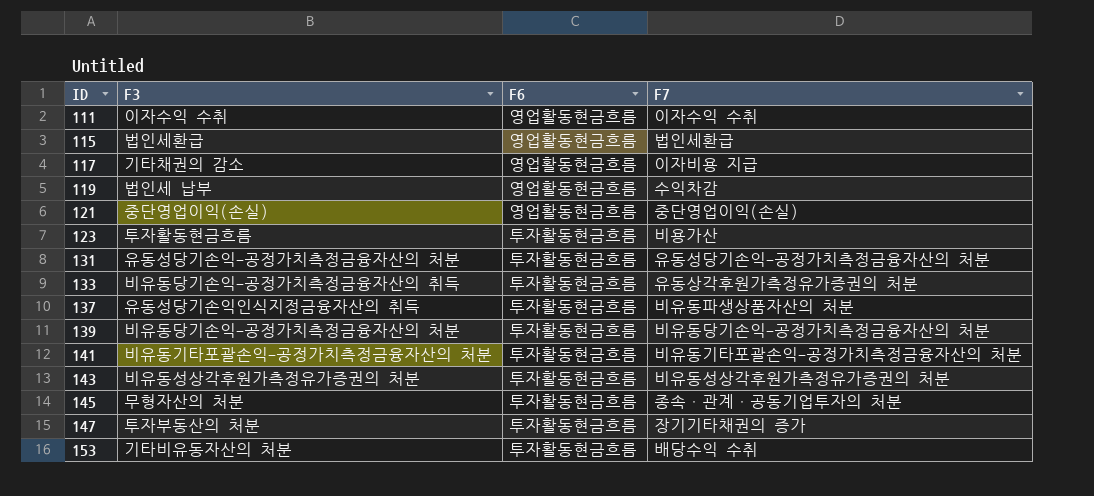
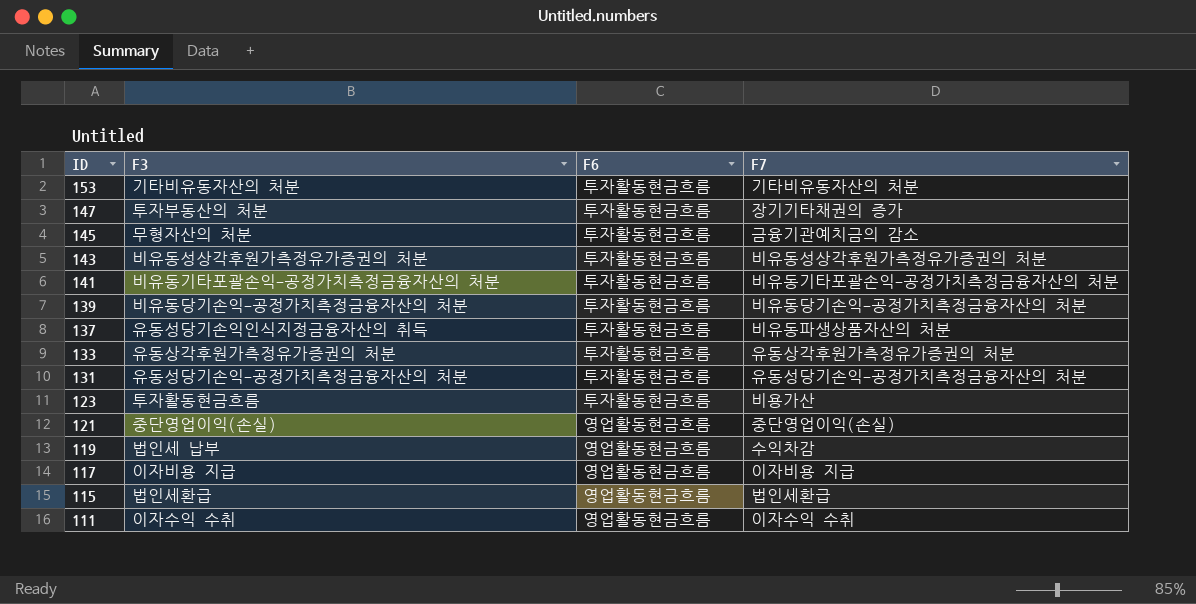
row order: ID ascending -> ID descending
153 | F7: 배당수익 수취 -> 기타비유동자산의 처분
145 | F7: 종속ㆍ관계ㆍ공동기업투자의 처분 -> 금융기관예치금의 감소
133 | F3: 비유동당기손익-공정가치측정금융자산의 취득 -> 유동상각후원가측정유가증권의 처분
117 | F3: 기타채권의 감소 -> 이자비용 지급

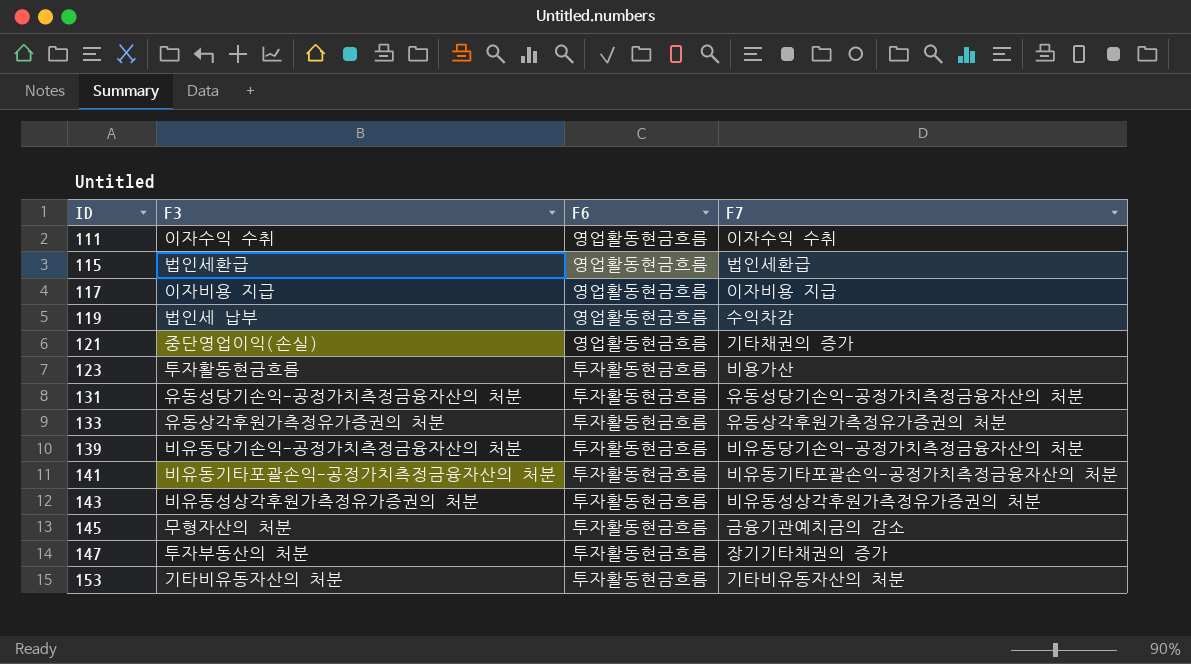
row order: ID descending -> ID ascending
row 137: 유동성당기손익인식지정금융자산의 취득 | 투자활동현금흐름 | 비유동파생상품자산의 처분 -> none
121 | F7: 중단영업이익(손실) -> 기타채권의 증가

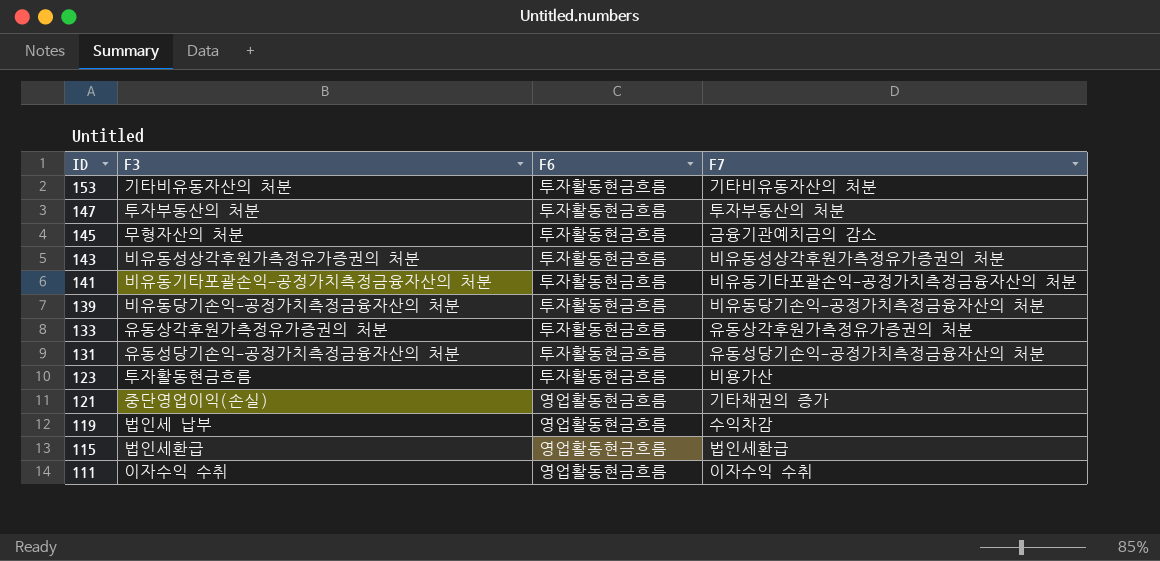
row order: ID ascending -> ID descending
row 117: 이자비용 지급 | 영업활동현금흐름 | 이자비용 지급 -> none
147 | F7: 장기기타채권의 증가 -> 투자부동산의 처분

